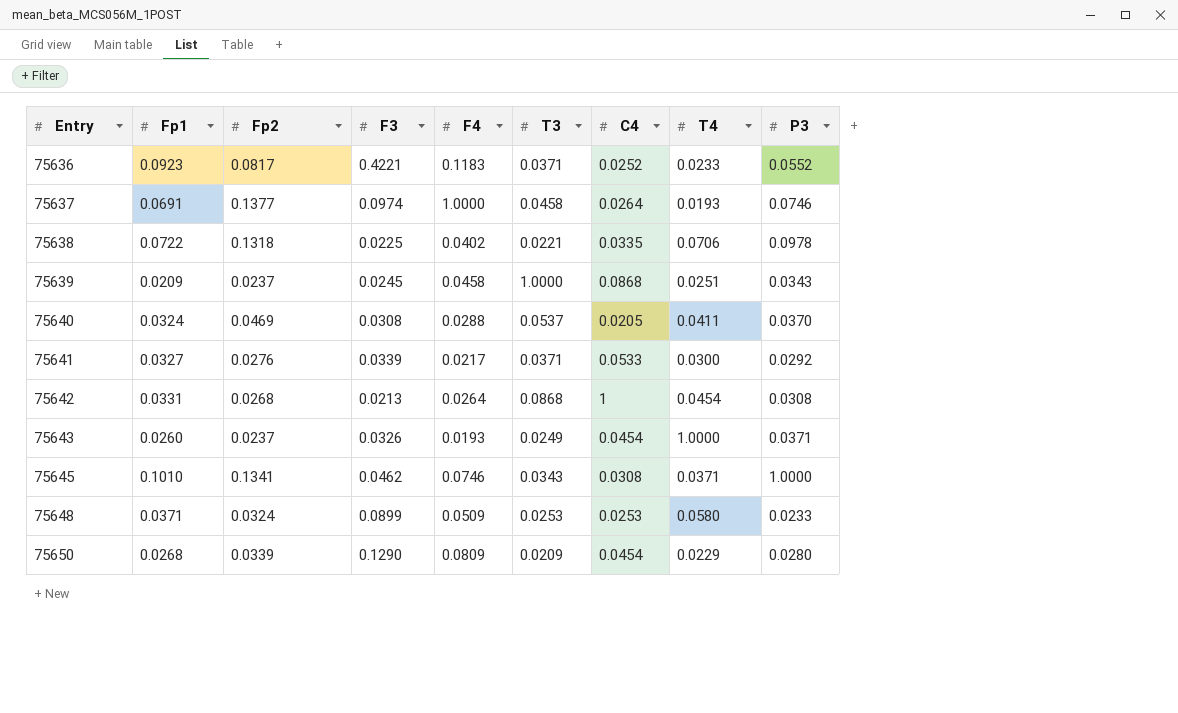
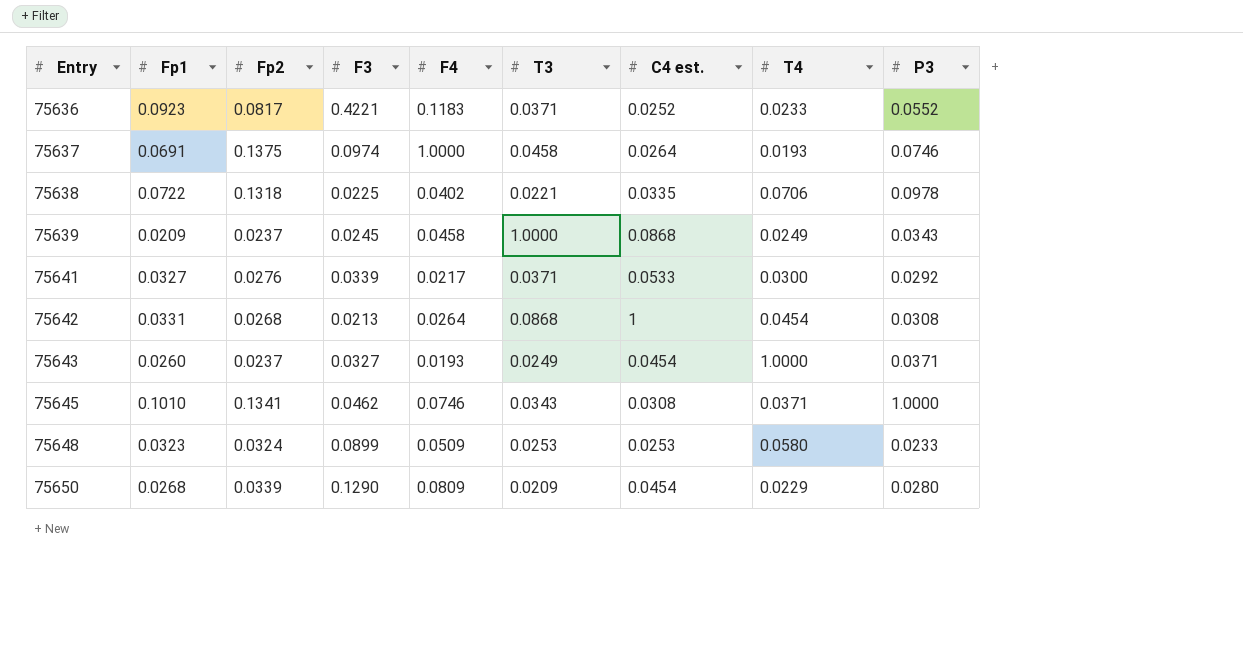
column name: C4 -> C4 est.
row 75640: 0.0324 | 0.0469 | 0.0308 | 0.0288 | 0.0537 | 0.0205 | 0.0411 | 0.0370 -> none
75637 | Fp2: 0.1377 -> 0.1375
75639 | T4: 0.0251 -> 0.0249
75643 | F3: 0.0326 -> 0.0327
75648 | Fp1: 0.0371 -> 0.0323

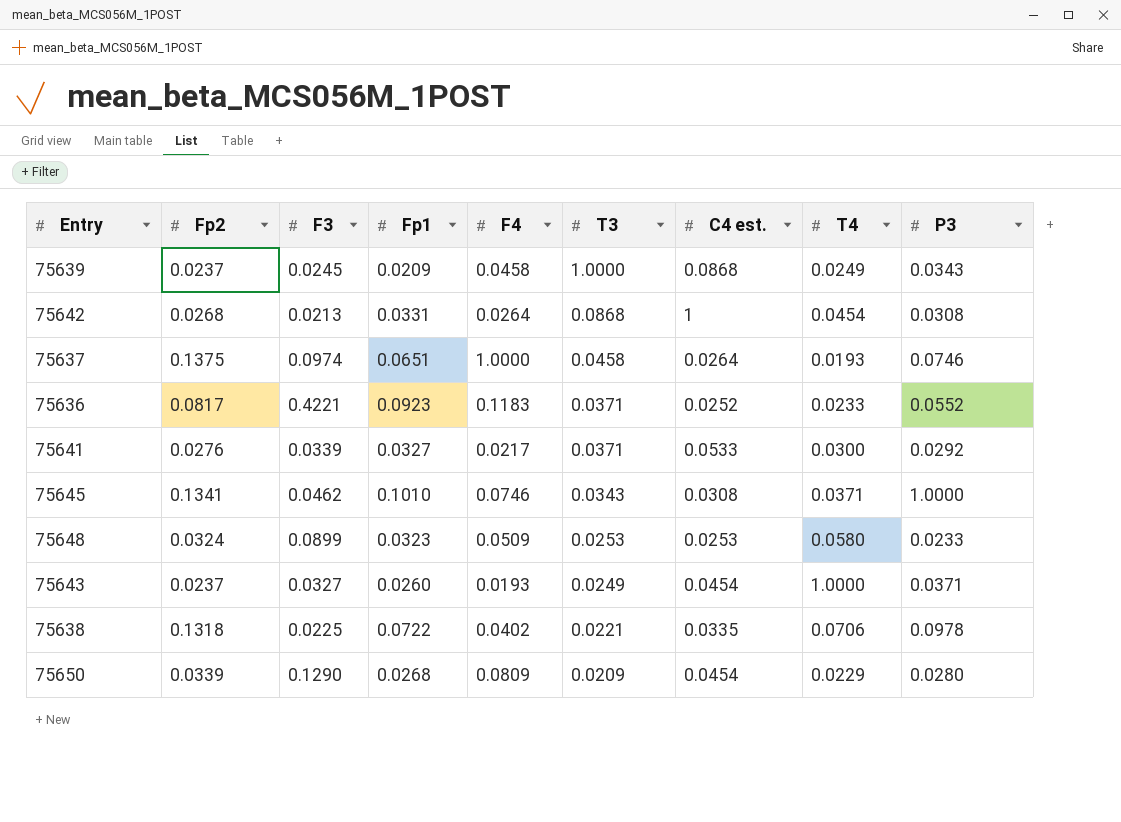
row order: Entry ascending -> T3 descending
column Fp1 | position: 2 -> 4
75637 | Fp1: 0.0691 -> 0.0651

